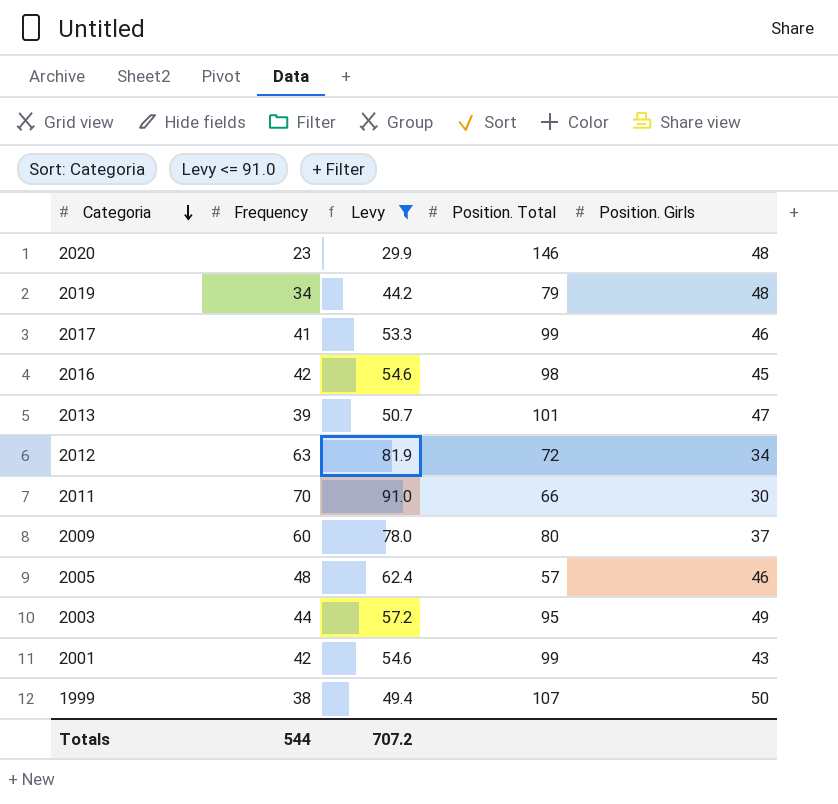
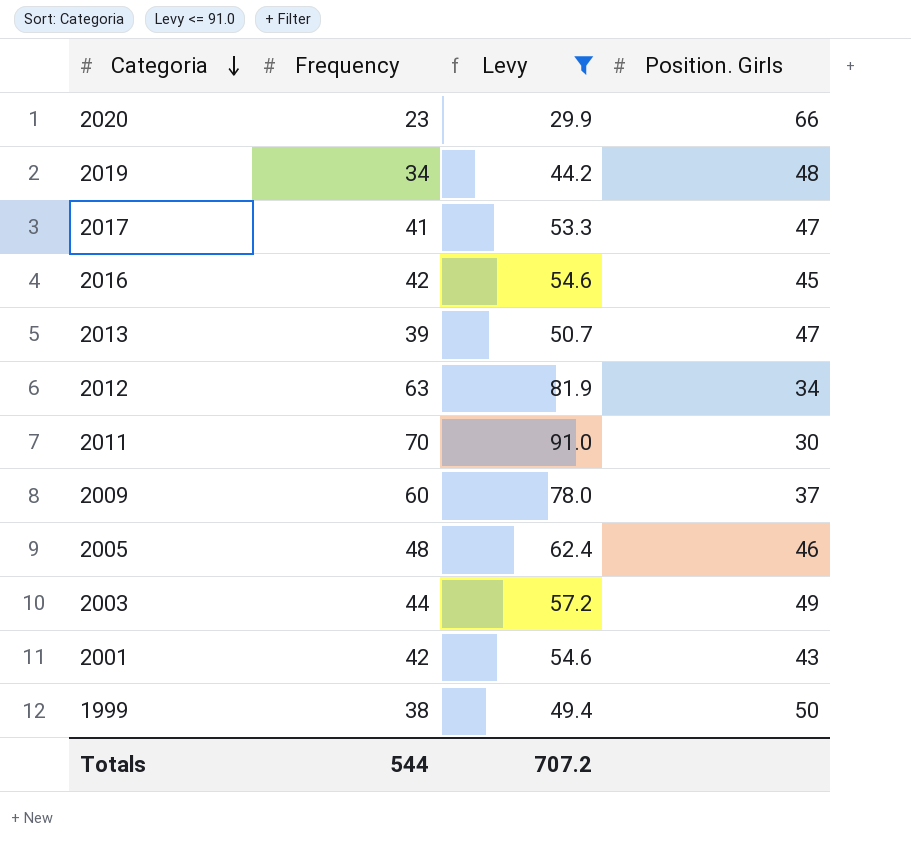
column Position. Total | position: 4 -> none
2020 | Position. Girls: 48 -> 66
2017 | Position. Girls: 46 -> 47

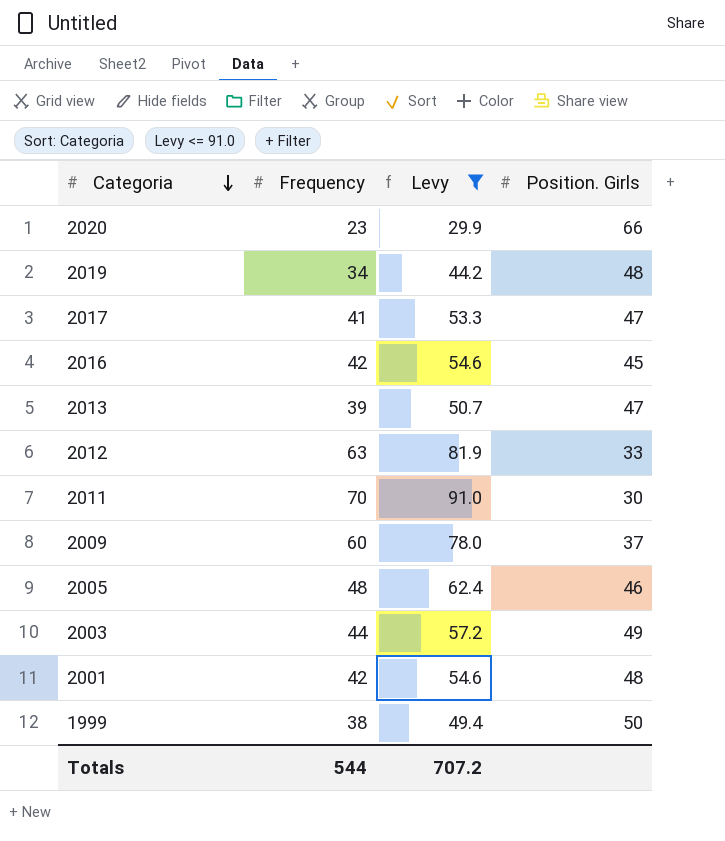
2012 | Position. Girls: 34 -> 33
2001 | Position. Girls: 43 -> 48

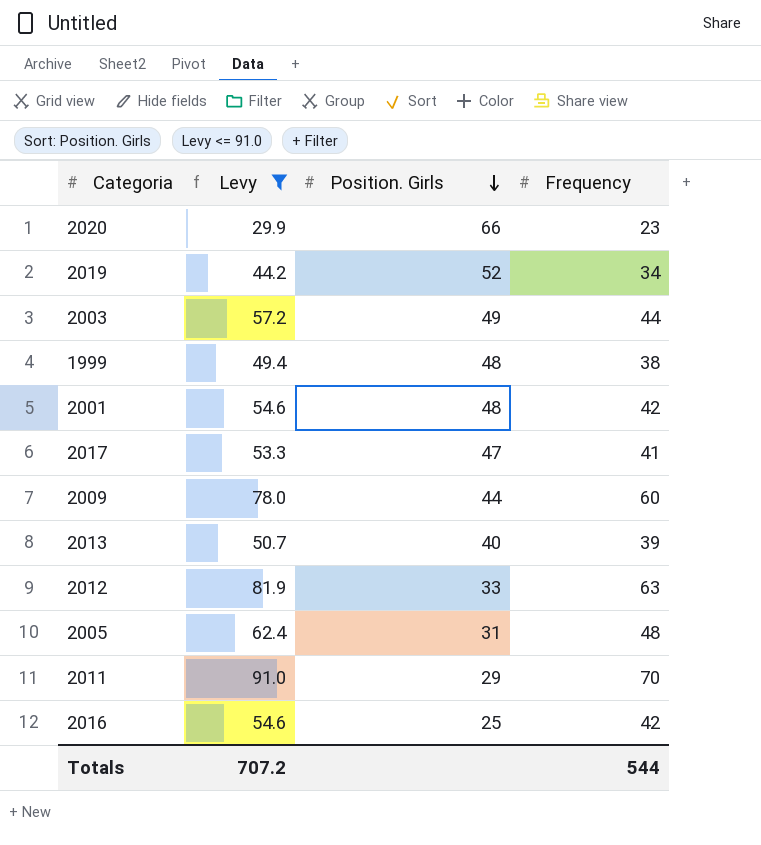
row order: Categoria descending -> Position. Girls descending
column Frequency | position: 2 -> 4
2019 | Position. Girls: 48 -> 52
1999 | Position. Girls: 50 -> 48
2009 | Position. Girls: 37 -> 44
2013 | Position. Girls: 47 -> 40
2005 | Position. Girls: 46 -> 31
2011 | Position. Girls: 30 -> 29
2016 | Position. Girls: 45 -> 25

